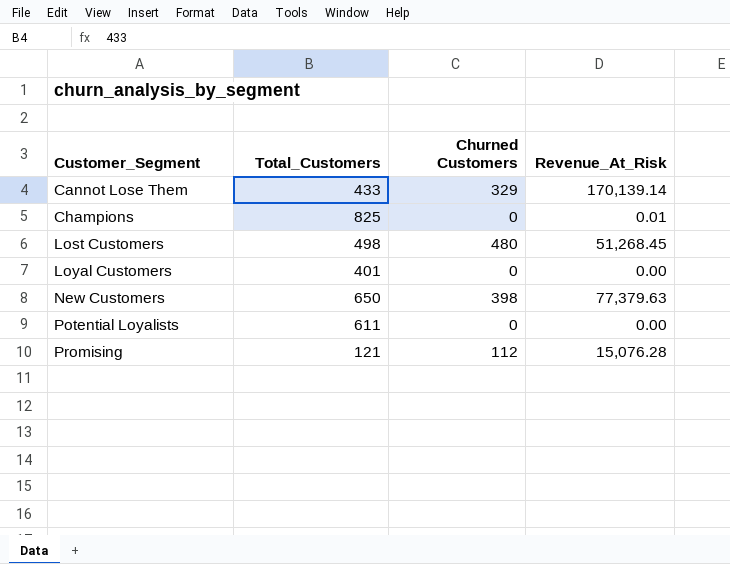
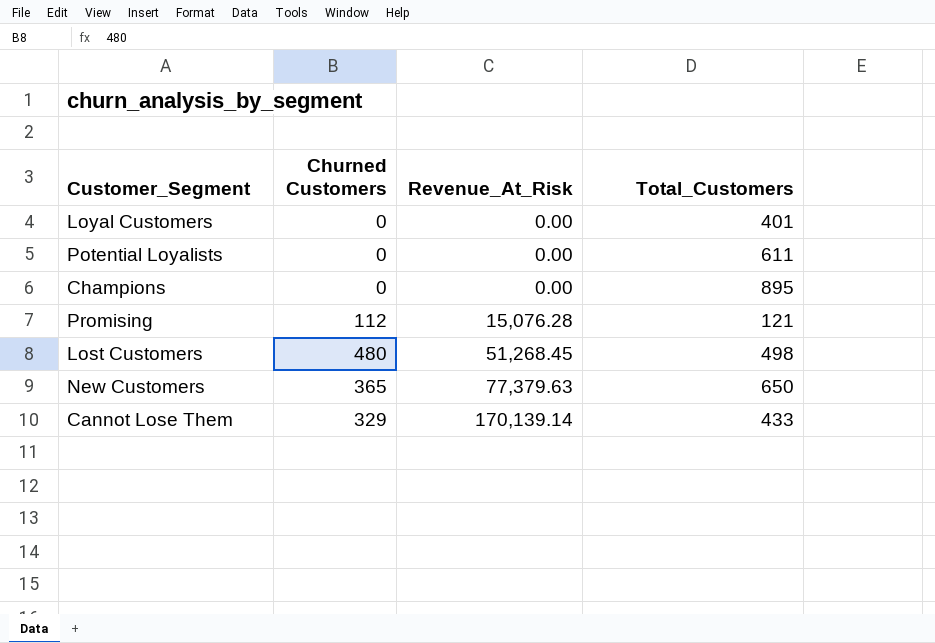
row order: Customer_Segment ascending -> Revenue_At_Risk ascending
column Total_Customers | position: 2 -> 4
Champions | Revenue_At_Risk: 0.01 -> 0.00
Champions | Total_Customers: 825 -> 895
New Customers | Churned Customers: 398 -> 365

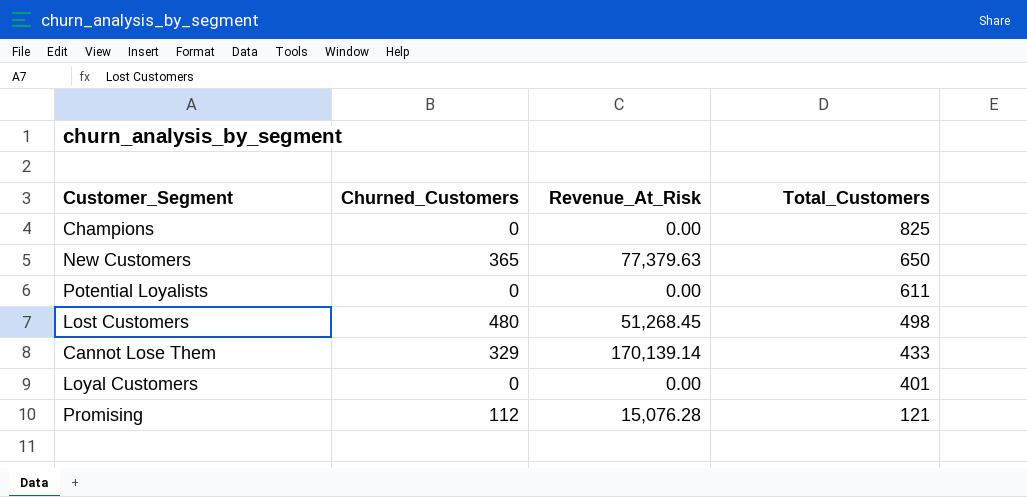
row order: Revenue_At_Risk ascending -> Total_Customers descending
column name: Churned Customers -> Churned_Customers
Champions | Total_Customers: 895 -> 825

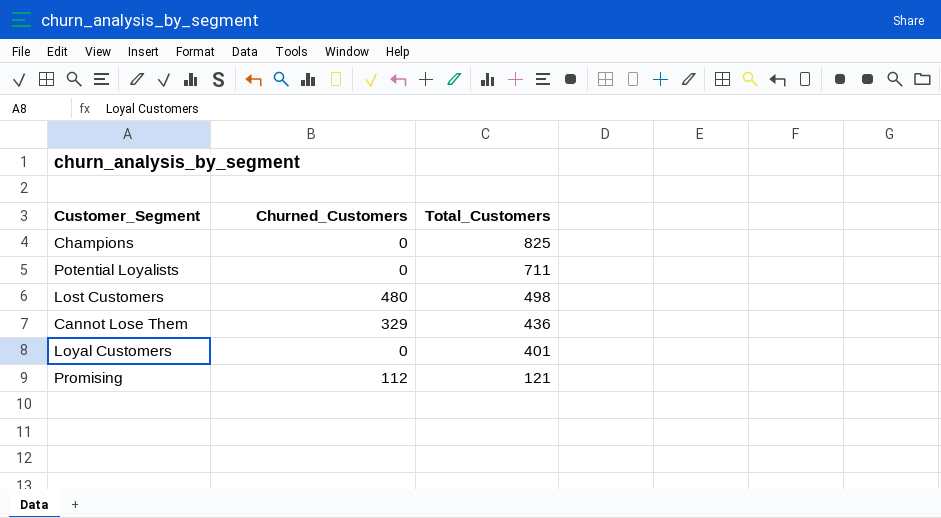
column Revenue_At_Risk | position: 3 -> none
row New Customers: 365 | 77,379.63 | 650 -> none
Potential Loyalists | Total_Customers: 611 -> 711
Cannot Lose Them | Total_Customers: 433 -> 436

